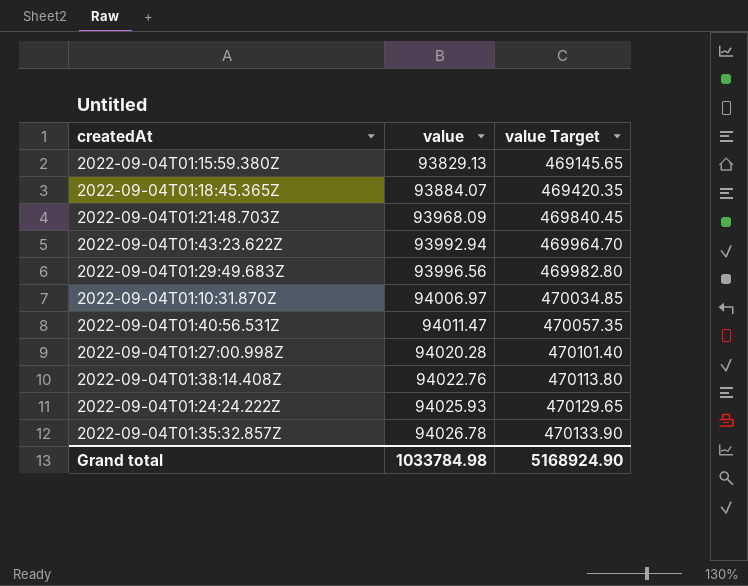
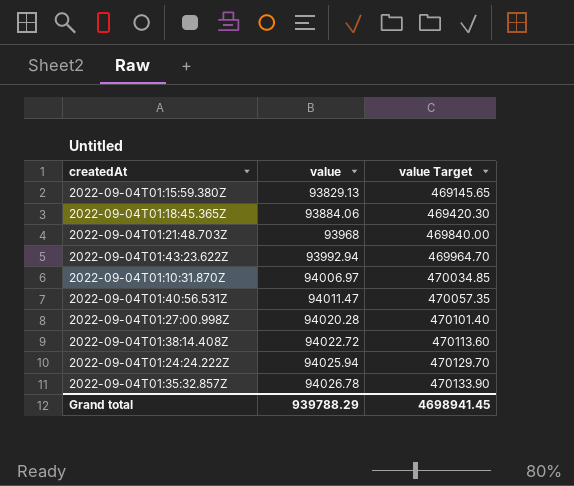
row 2022-09-04T01:29:49.683Z: 93996.56 | 469982.80 -> none
2022-09-04T01:18:45.365Z | value: 93884.07 -> 93884.06
2022-09-04T01:18:45.365Z | value Target: 469420.35 -> 469420.30
2022-09-04T01:21:48.703Z | value: 93968.09 -> 93968
2022-09-04T01:21:48.703Z | value Target: 469840.45 -> 469840.00
2022-09-04T01:38:14.408Z | value: 94022.76 -> 94022.72
2022-09-04T01:38:14.408Z | value Target: 470113.80 -> 470113.60
2022-09-04T01:24:24.222Z | value: 94025.93 -> 94025.94
2022-09-04T01:24:24.222Z | value Target: 470129.65 -> 470129.70
Grand total | value: 1033784.98 -> 939788.29
Grand total | value Target: 5168924.90 -> 4698941.45

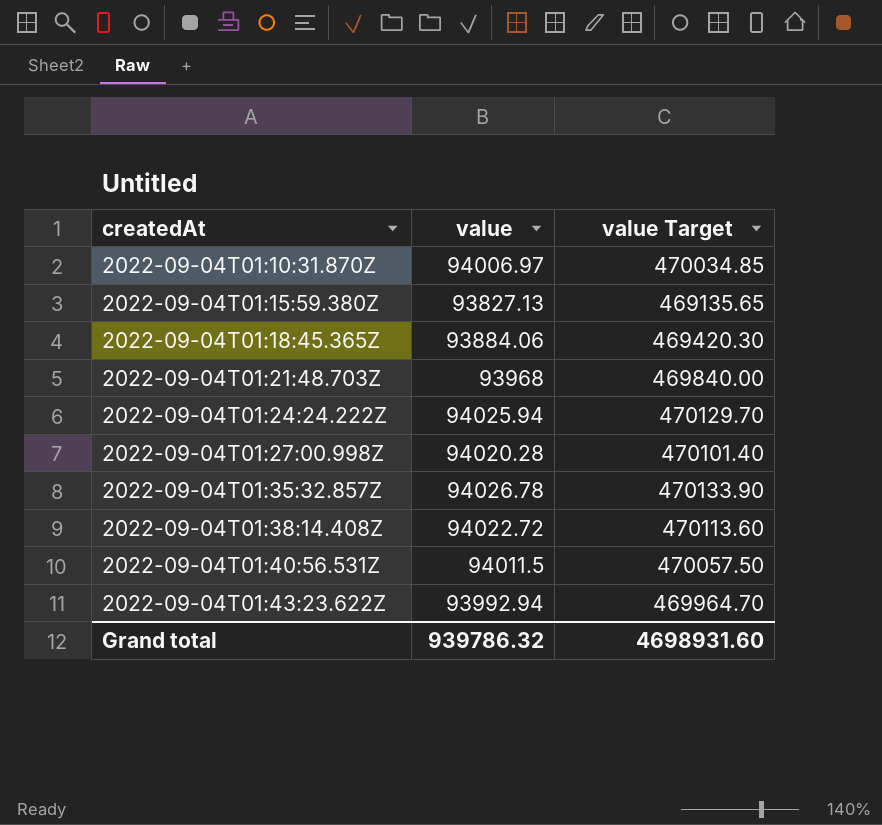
row order: value ascending -> createdAt ascending
2022-09-04T01:15:59.380Z | value: 93829.13 -> 93827.13
2022-09-04T01:15:59.380Z | value Target: 469145.65 -> 469135.65
2022-09-04T01:40:56.531Z | value: 94011.47 -> 94011.5
2022-09-04T01:40:56.531Z | value Target: 470057.35 -> 470057.50
Grand total | value: 939788.29 -> 939786.32
Grand total | value Target: 4698941.45 -> 4698931.60

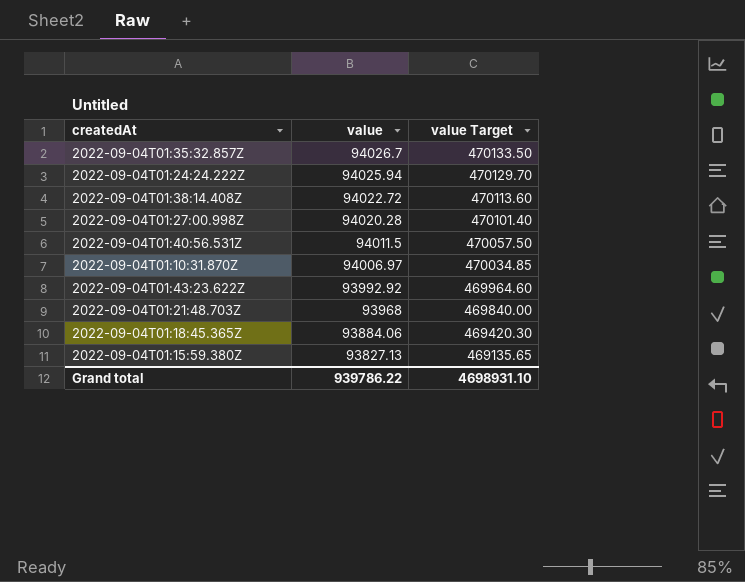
row order: createdAt ascending -> value descending
2022-09-04T01:35:32.857Z | value: 94026.78 -> 94026.7
2022-09-04T01:35:32.857Z | value Target: 470133.90 -> 470133.50
2022-09-04T01:43:23.622Z | value: 93992.94 -> 93992.92
2022-09-04T01:43:23.622Z | value Target: 469964.70 -> 469964.60
Grand total | value: 939786.32 -> 939786.22
Grand total | value Target: 4698931.60 -> 4698931.10

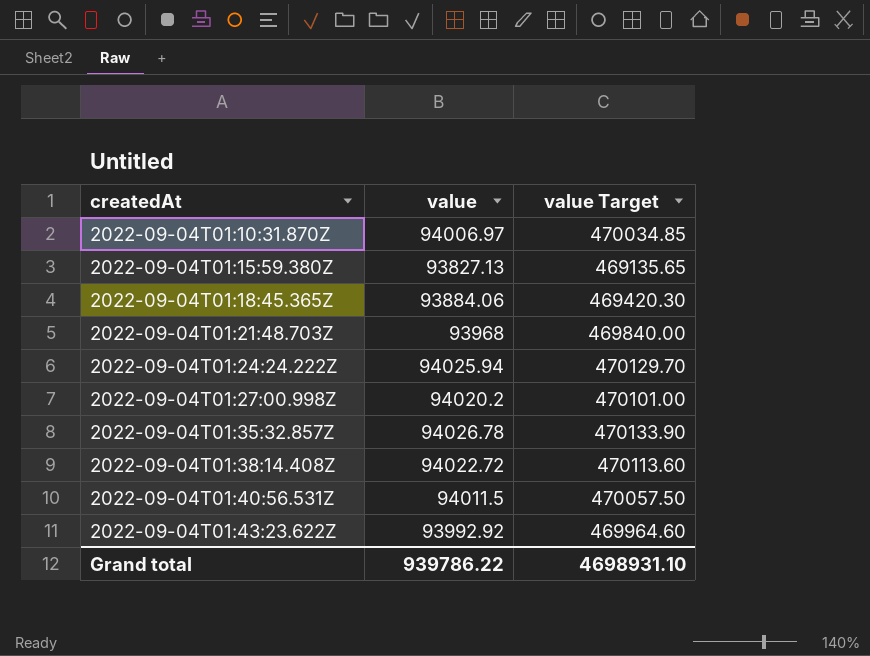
row order: value descending -> createdAt ascending
2022-09-04T01:27:00.998Z | value: 94020.28 -> 94020.2
2022-09-04T01:27:00.998Z | value Target: 470101.40 -> 470101.00
2022-09-04T01:35:32.857Z | value: 94026.7 -> 94026.78
2022-09-04T01:35:32.857Z | value Target: 470133.50 -> 470133.90

